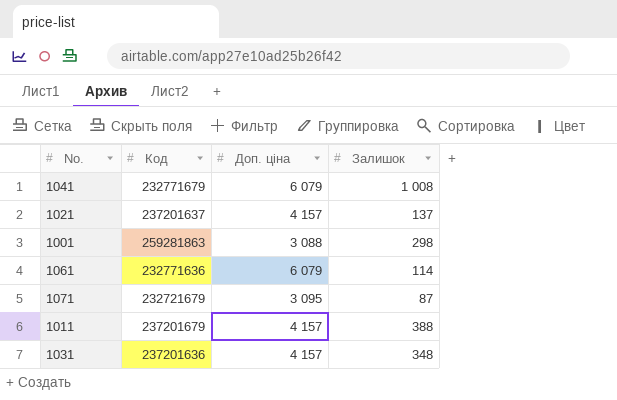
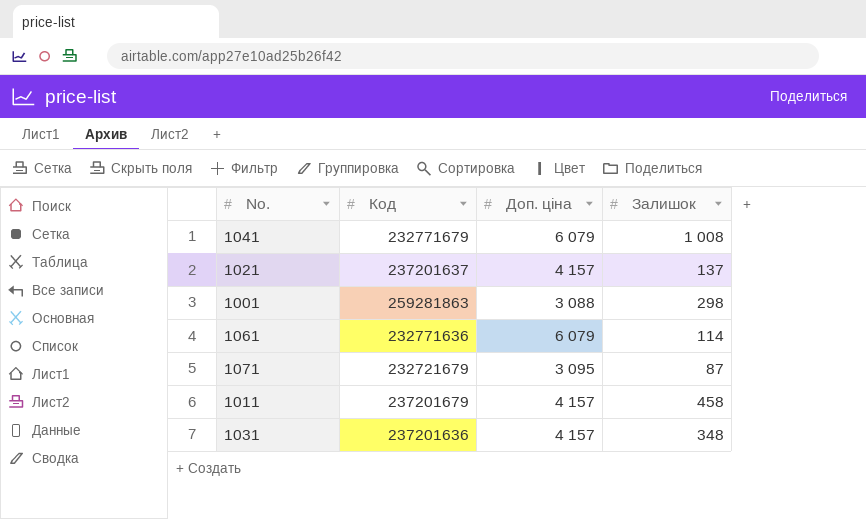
1011 | Залишок: 388 -> 458

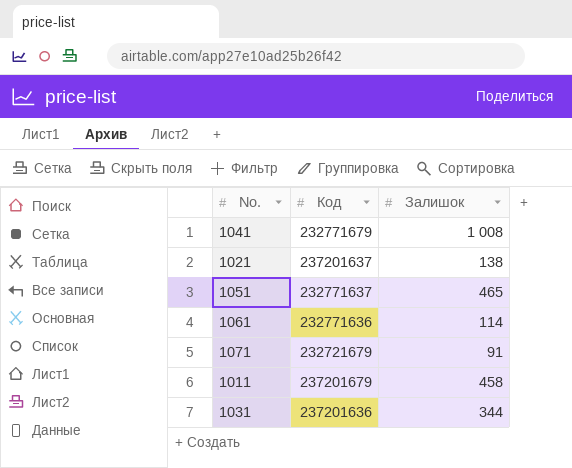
column Доп. ціна | position: 3 -> none
row 1001: 259281863 | 3 088 | 298 -> none
1021 | Залишок: 137 -> 138
row 1051: none -> 232771637 | 465
1071 | Залишок: 87 -> 91
1031 | Залишок: 348 -> 344

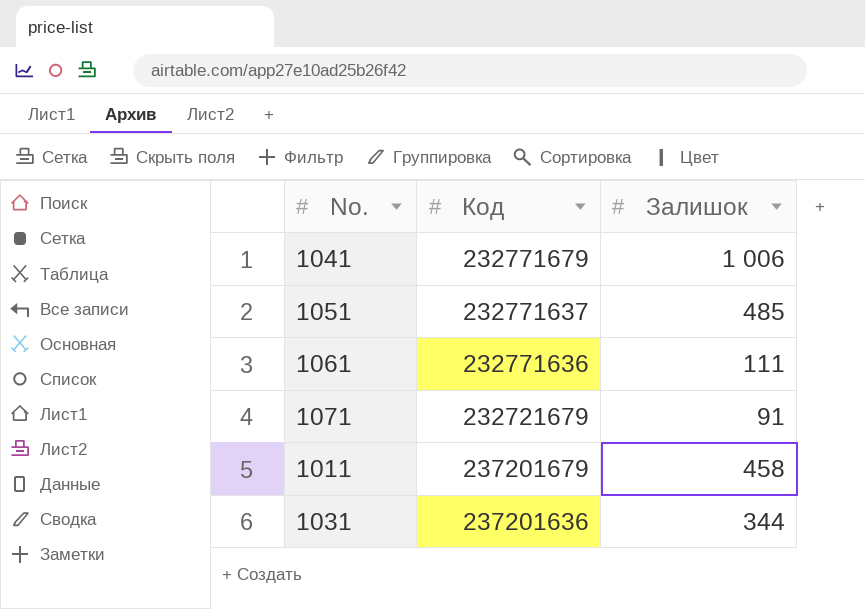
row 1021: 237201637 | 138 -> none
1041 | Залишок: 1 008 -> 1 006
1051 | Залишок: 465 -> 485
1061 | Залишок: 114 -> 111

